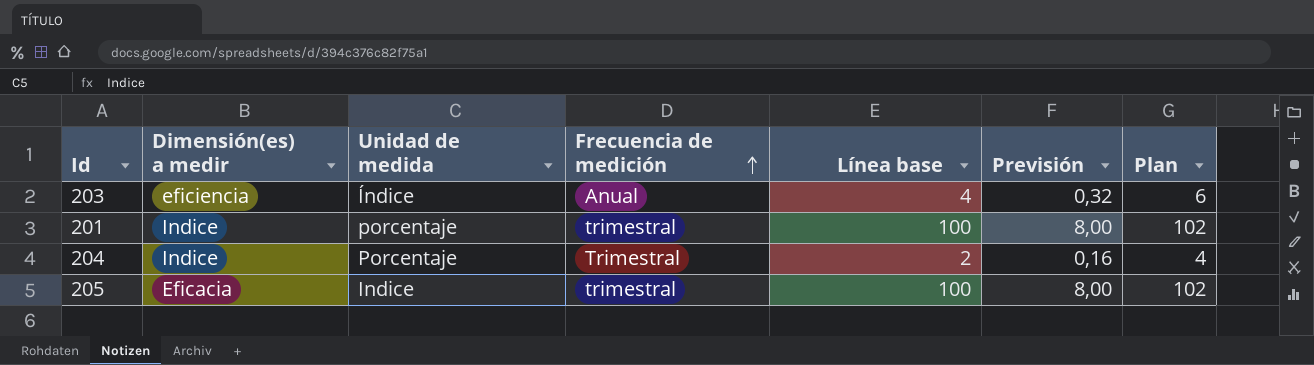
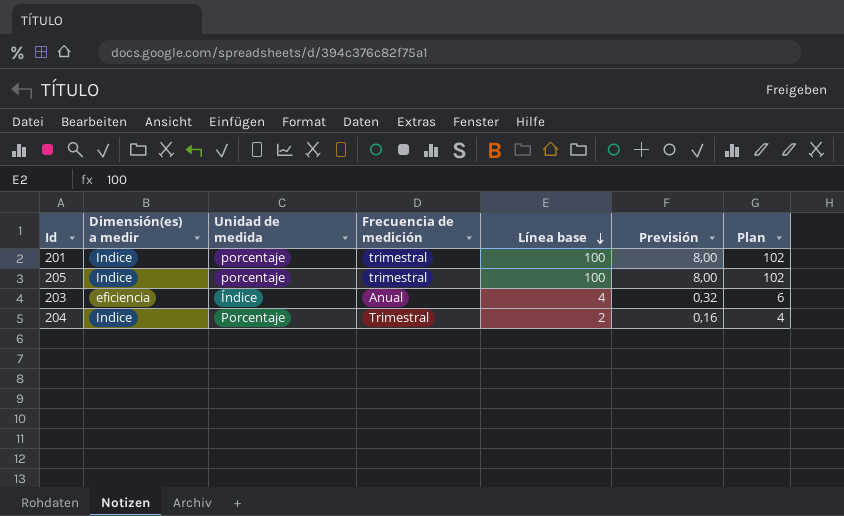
row order: Frecuencia de medición ascending -> Línea base descending
205 | Dimensión(es) a medir: Eficacia -> Indice
205 | Unidad de medida: Indice -> porcentaje

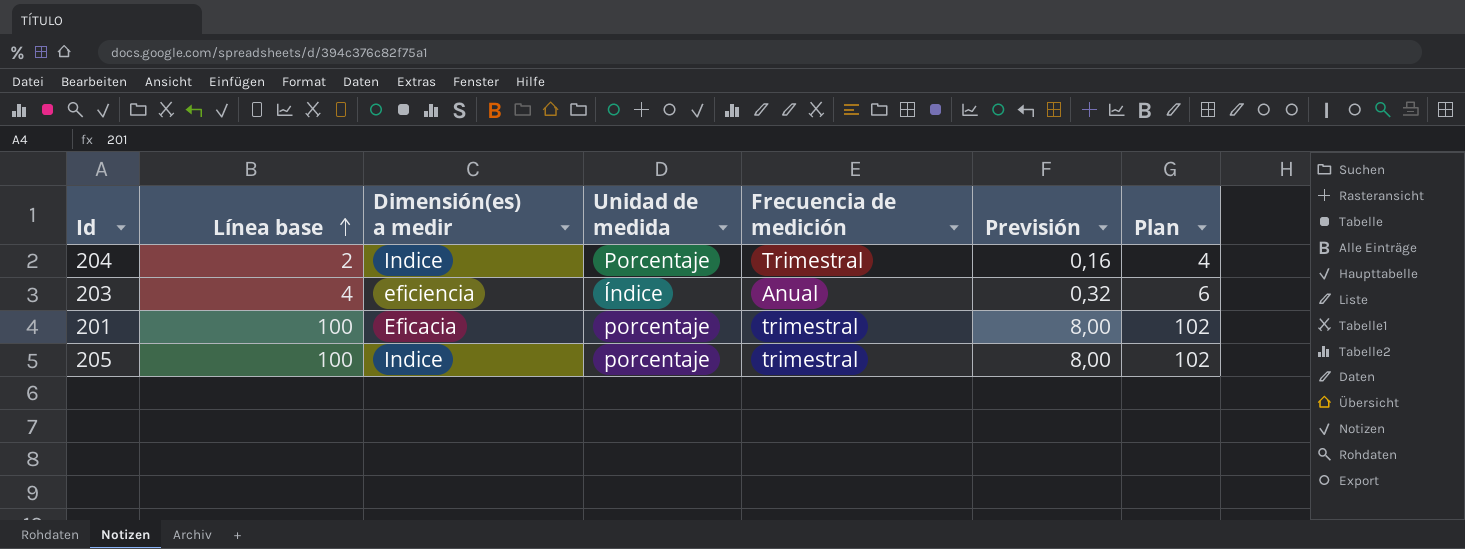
row order: Línea base descending -> Línea base ascending
column Línea base | position: 5 -> 2
201 | Dimensión(es) a medir: Indice -> Eficacia

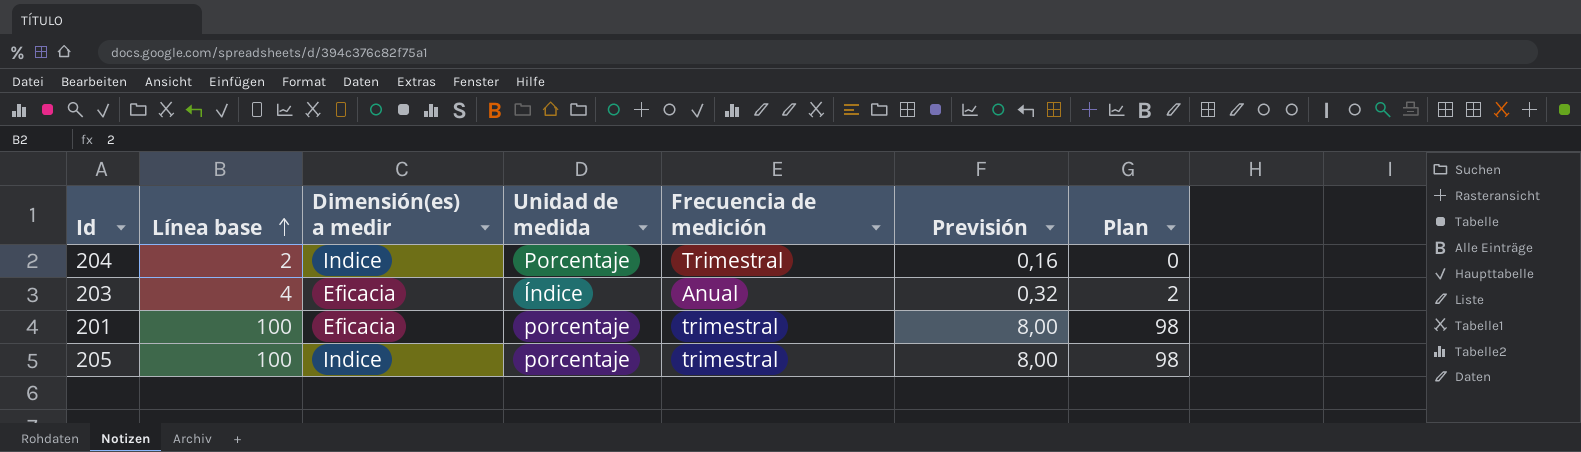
column Plan | formula: [Línea base] + 2 -> [Línea base] - 2
203 | Dimensión(es) a medir: eficiencia -> Eficacia

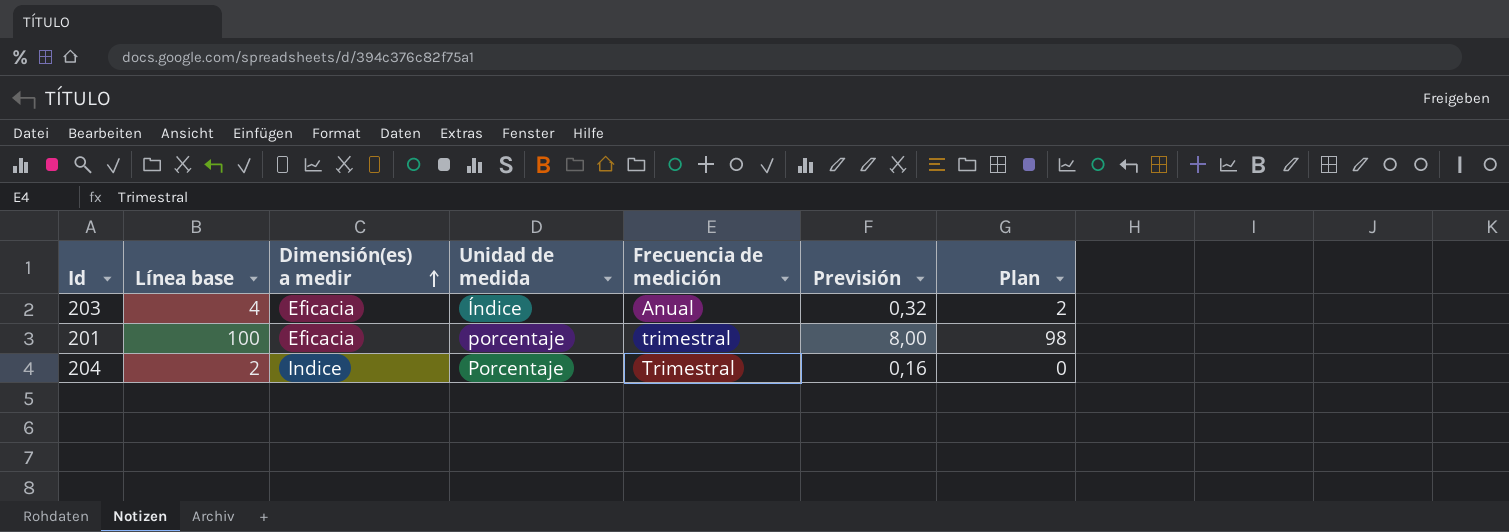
row order: Línea base ascending -> Dimensión(es) a medir ascending
row 205: 100 | Indice | porcentaje | trimestral | 8,00 | 98 -> none

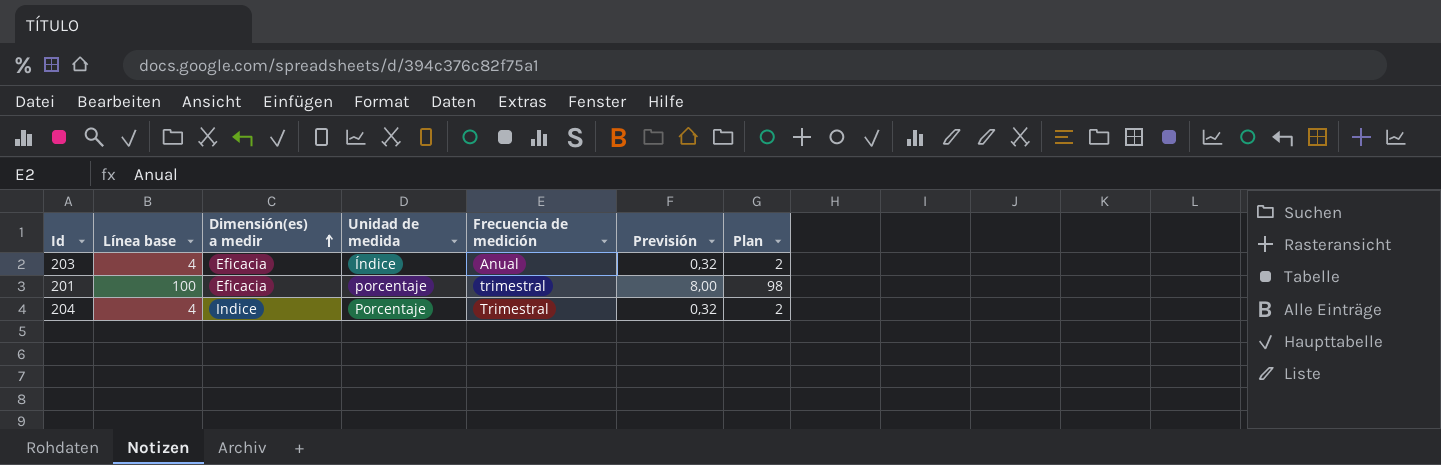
204 | Línea base: 2 -> 4
204 | Previsión: 0,16 -> 0,32
204 | Plan: 0 -> 2

